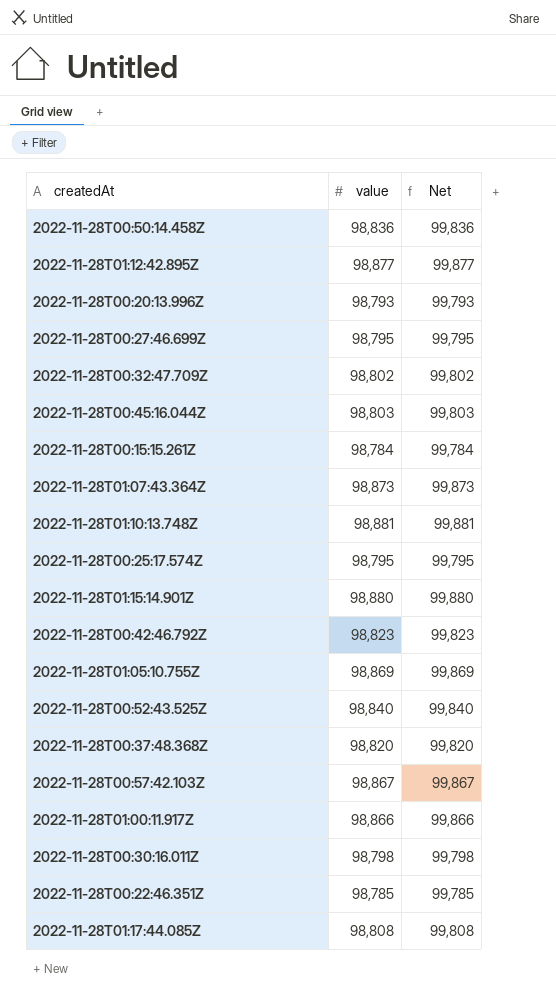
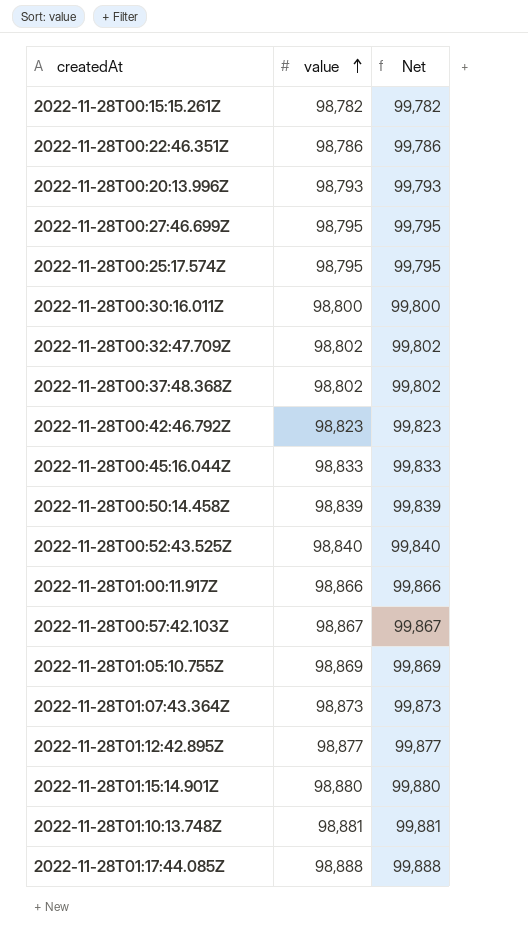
row order: none -> value ascending
2022-11-28T00:15:15.261Z | value: 98,784 -> 98,782
2022-11-28T00:15:15.261Z | Net: 99,784 -> 99,782
2022-11-28T00:22:46.351Z | value: 98,785 -> 98,786
2022-11-28T00:22:46.351Z | Net: 99,785 -> 99,786
2022-11-28T00:30:16.011Z | value: 98,798 -> 98,800
2022-11-28T00:30:16.011Z | Net: 99,798 -> 99,800
2022-11-28T00:37:48.368Z | value: 98,820 -> 98,802
2022-11-28T00:37:48.368Z | Net: 99,820 -> 99,802
2022-11-28T00:45:16.044Z | value: 98,803 -> 98,833
2022-11-28T00:45:16.044Z | Net: 99,803 -> 99,833
2022-11-28T00:50:14.458Z | value: 98,836 -> 98,839
2022-11-28T00:50:14.458Z | Net: 99,836 -> 99,839
2022-11-28T01:17:44.085Z | value: 98,808 -> 98,888
2022-11-28T01:17:44.085Z | Net: 99,808 -> 99,888

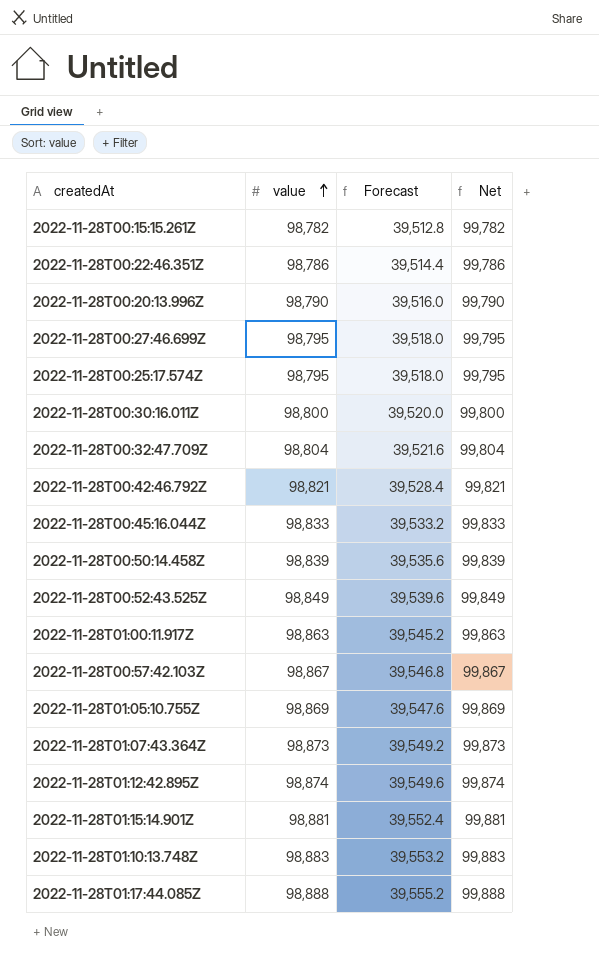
column Forecast | formula: none -> [value] * 0.4
row 2022-11-28T00:37:48.368Z: 98,802 | 99,802 -> none
2022-11-28T00:20:13.996Z | value: 98,793 -> 98,790
2022-11-28T00:20:13.996Z | Net: 99,793 -> 99,790
2022-11-28T00:32:47.709Z | value: 98,802 -> 98,804
2022-11-28T00:32:47.709Z | Net: 99,802 -> 99,804
2022-11-28T00:42:46.792Z | value: 98,823 -> 98,821
2022-11-28T00:42:46.792Z | Net: 99,823 -> 99,821
2022-11-28T00:52:43.525Z | value: 98,840 -> 98,849
2022-11-28T00:52:43.525Z | Net: 99,840 -> 99,849
2022-11-28T01:00:11.917Z | value: 98,866 -> 98,863
2022-11-28T01:00:11.917Z | Net: 99,866 -> 99,863
2022-11-28T01:12:42.895Z | value: 98,877 -> 98,874
2022-11-28T01:12:42.895Z | Net: 99,877 -> 99,874
2022-11-28T01:15:14.901Z | value: 98,880 -> 98,881
2022-11-28T01:15:14.901Z | Net: 99,880 -> 99,881
2022-11-28T01:10:13.748Z | value: 98,881 -> 98,883
2022-11-28T01:10:13.748Z | Net: 99,881 -> 99,883

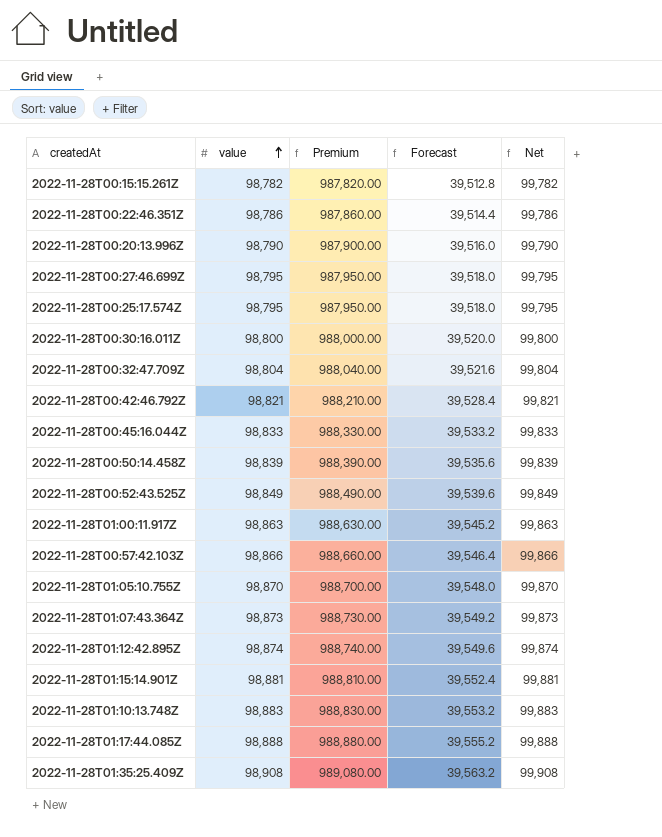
column Premium | formula: none -> [value] * 10
2022-11-28T00:57:42.103Z | value: 98,867 -> 98,866
2022-11-28T00:57:42.103Z | Forecast: 39,546.8 -> 39,546.4
2022-11-28T00:57:42.103Z | Net: 99,867 -> 99,866
2022-11-28T01:05:10.755Z | value: 98,869 -> 98,870
2022-11-28T01:05:10.755Z | Forecast: 39,547.6 -> 39,548.0
2022-11-28T01:05:10.755Z | Net: 99,869 -> 99,870
row 2022-11-28T01:35:25.409Z: none -> 98,908 | 989,080.00 | 39,563.2 | 99,908

